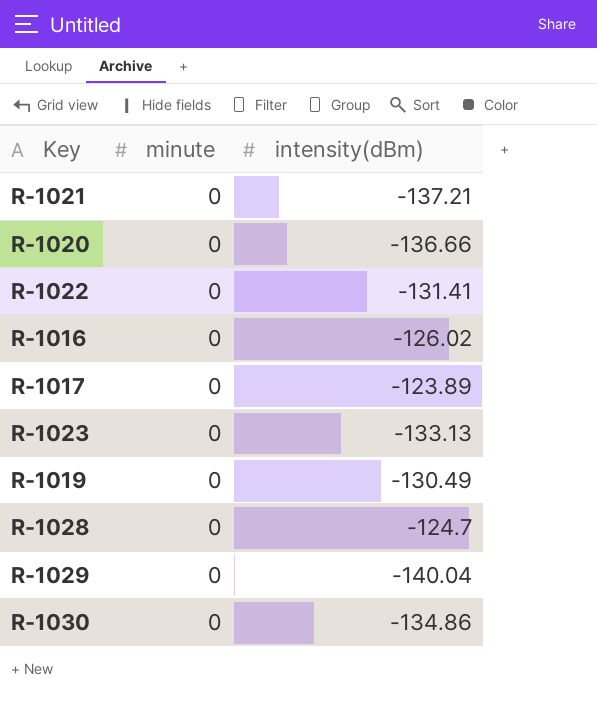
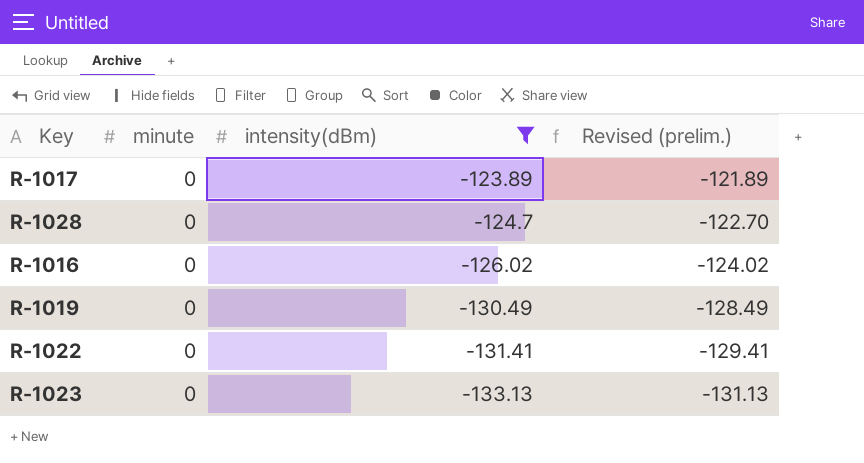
filter: none -> intensity(dBm) >= -133.13
row order: none -> intensity(dBm) descending
column Revised (prelim.) | formula: none -> [intensity(dBm)] + 2

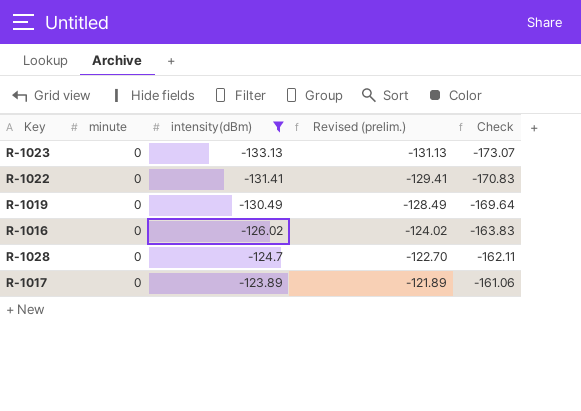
row order: intensity(dBm) descending -> intensity(dBm) ascending
column Check | formula: none -> [intensity(dBm)] * 1.3

